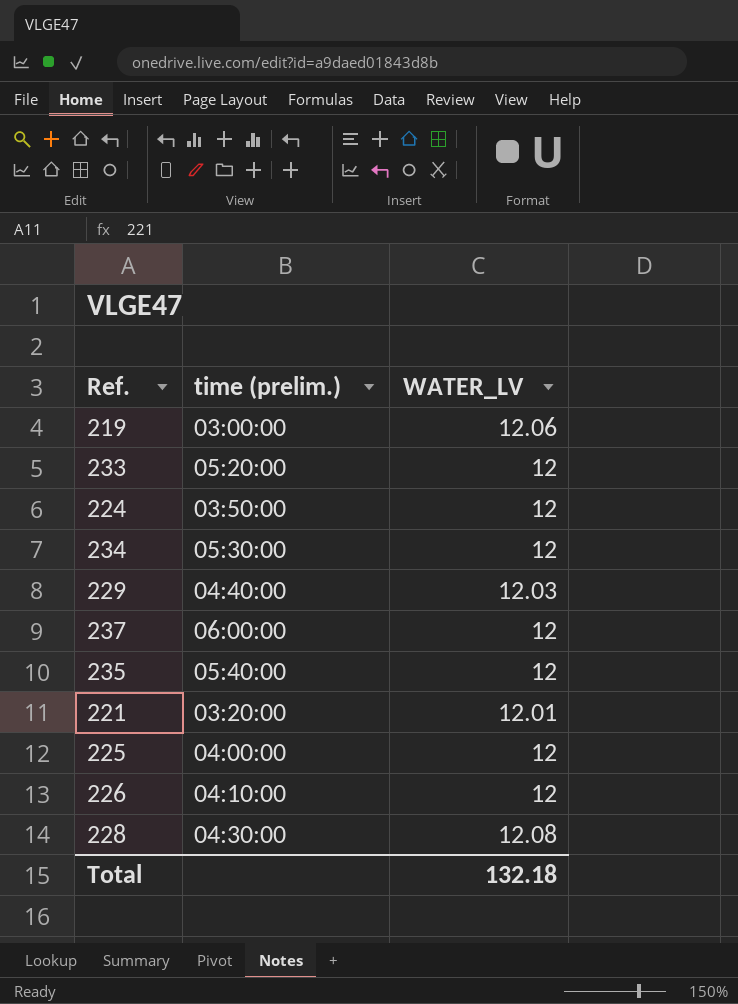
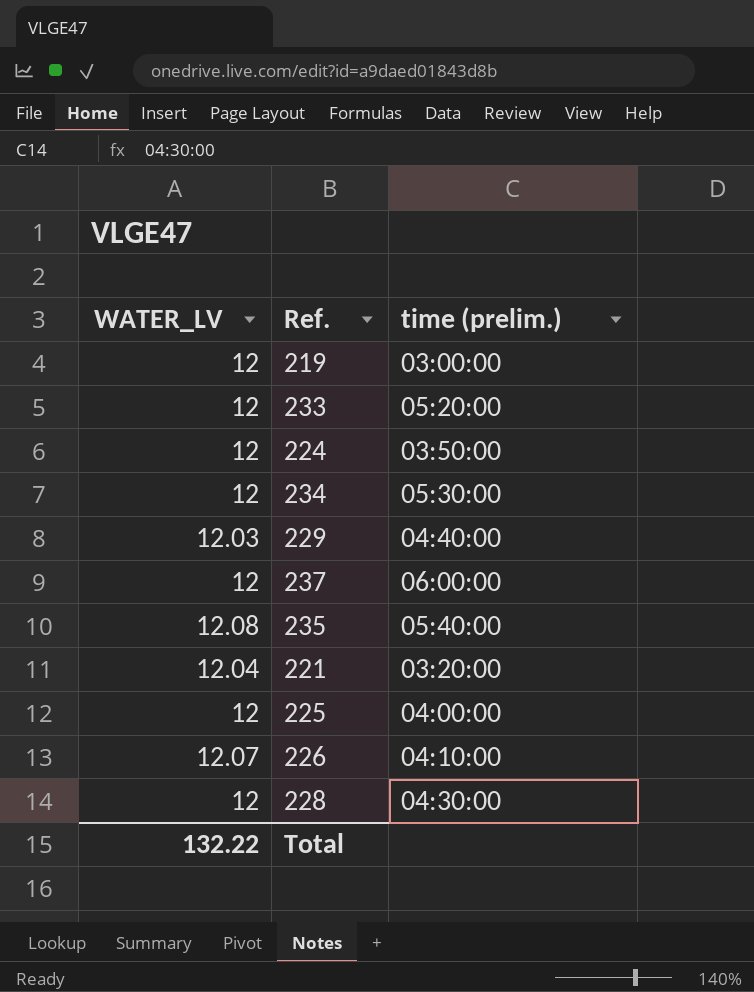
column WATER_LV | position: 3 -> 1
219 | WATER_LV: 12.06 -> 12
235 | WATER_LV: 12 -> 12.08
221 | WATER_LV: 12.01 -> 12.04
226 | WATER_LV: 12 -> 12.07
228 | WATER_LV: 12.08 -> 12
Total | WATER_LV: 132.18 -> 132.22

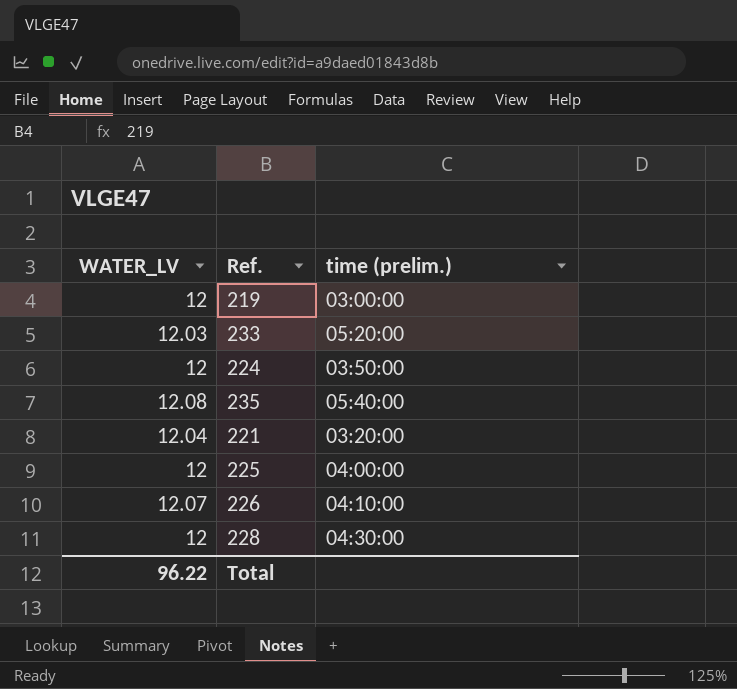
row 234: 12 | 05:30:00 -> none
row 229: 12.03 | 04:40:00 -> none
row 237: 12 | 06:00:00 -> none
233 | WATER_LV: 12 -> 12.03
Total | WATER_LV: 132.22 -> 96.22

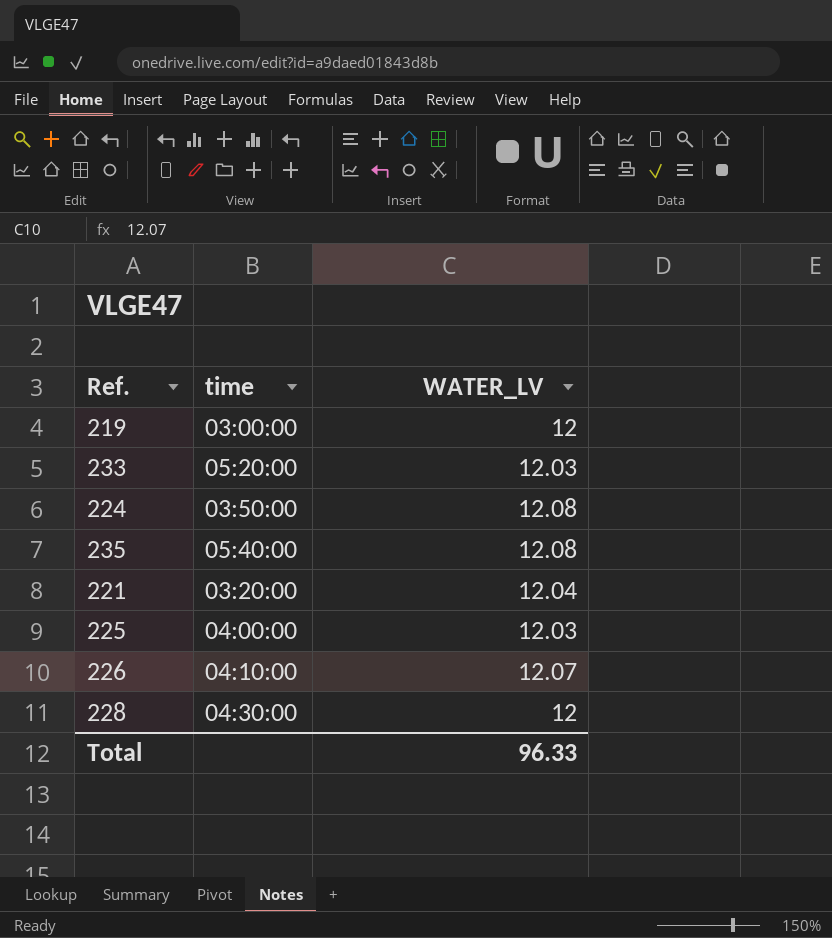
column name: time (prelim.) -> time
column WATER_LV | position: 1 -> 3
224 | WATER_LV: 12 -> 12.08
225 | WATER_LV: 12 -> 12.03
Total | WATER_LV: 96.22 -> 96.33

